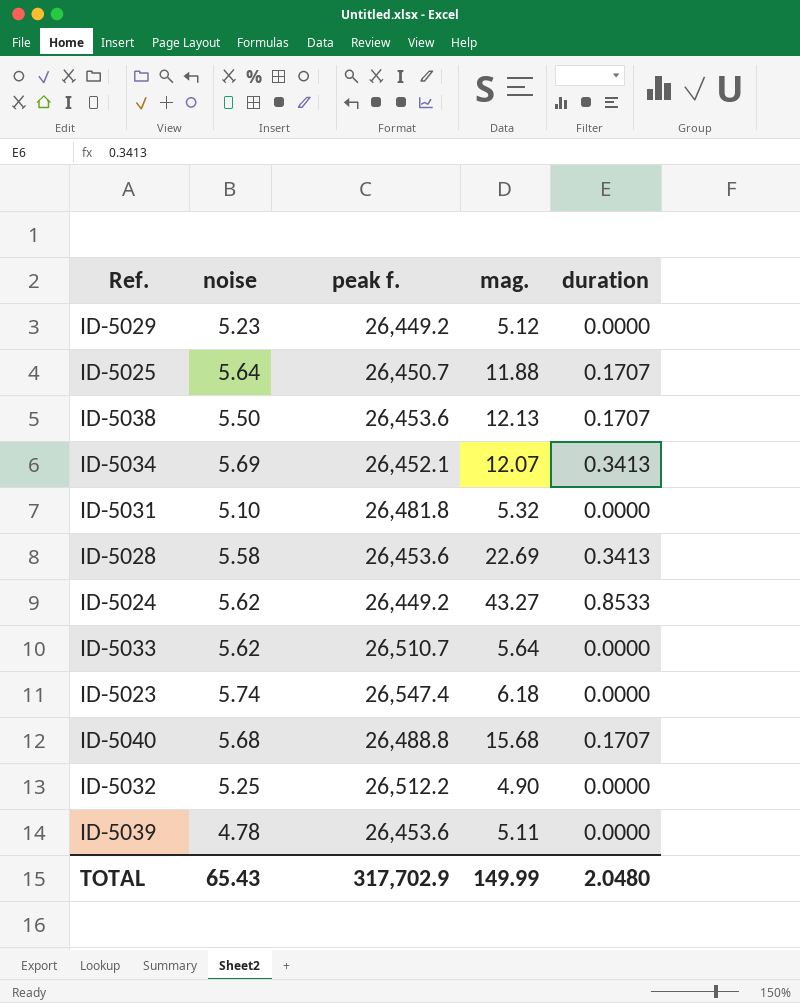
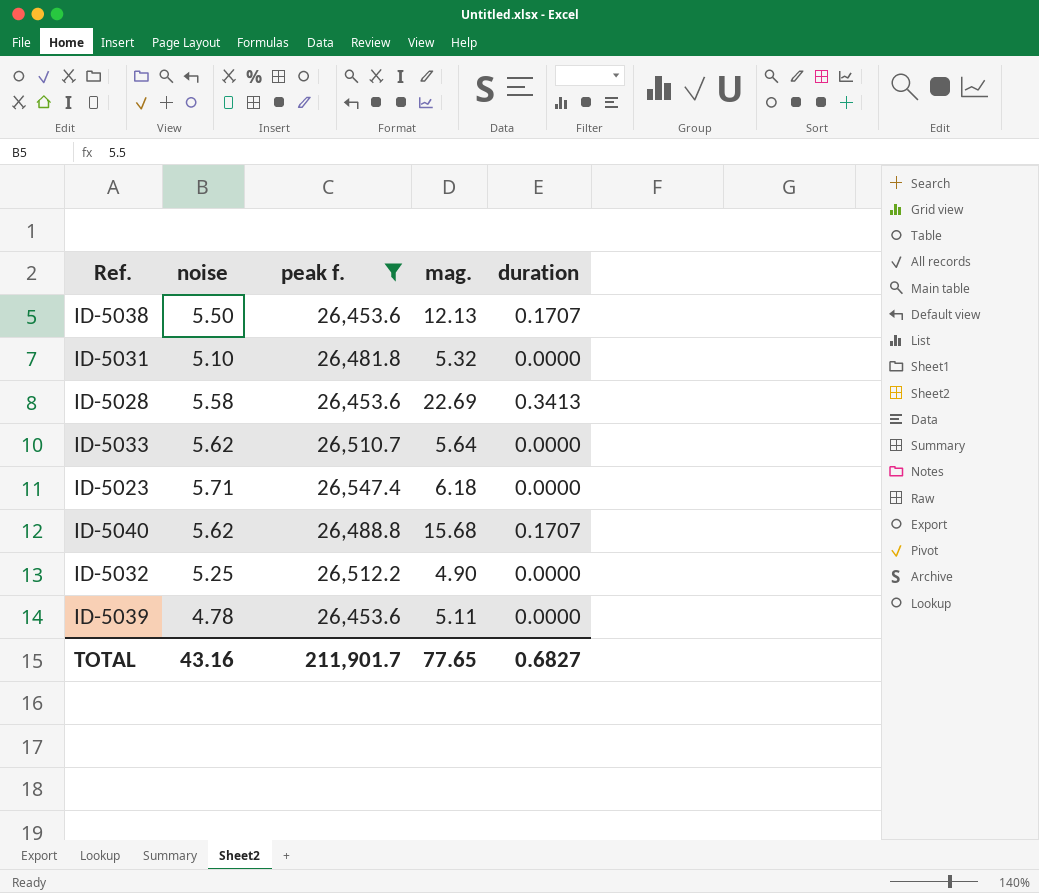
filter: none -> peak f. >= 26,453.6
ID-5023 | noise: 5.74 -> 5.71
ID-5040 | noise: 5.68 -> 5.62
TOTAL | noise: 65.43 -> 43.16
TOTAL | peak f.: 317,702.9 -> 211,901.7
TOTAL | mag.: 149.99 -> 77.65
TOTAL | duration: 2.0480 -> 0.6827

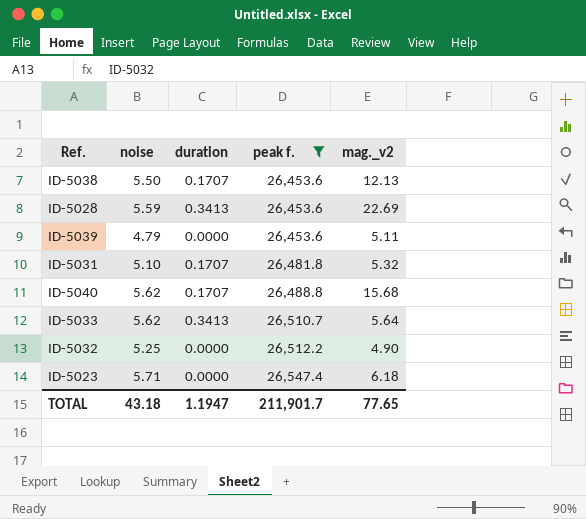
row order: none -> peak f. ascending
column duration | position: 5 -> 3
column name: mag. -> mag._v2
ID-5028 | noise: 5.58 -> 5.59
ID-5039 | noise: 4.78 -> 4.79
ID-5031 | duration: 0.0000 -> 0.1707
ID-5033 | duration: 0.0000 -> 0.3413
TOTAL | noise: 43.16 -> 43.18
TOTAL | duration: 0.6827 -> 1.1947

